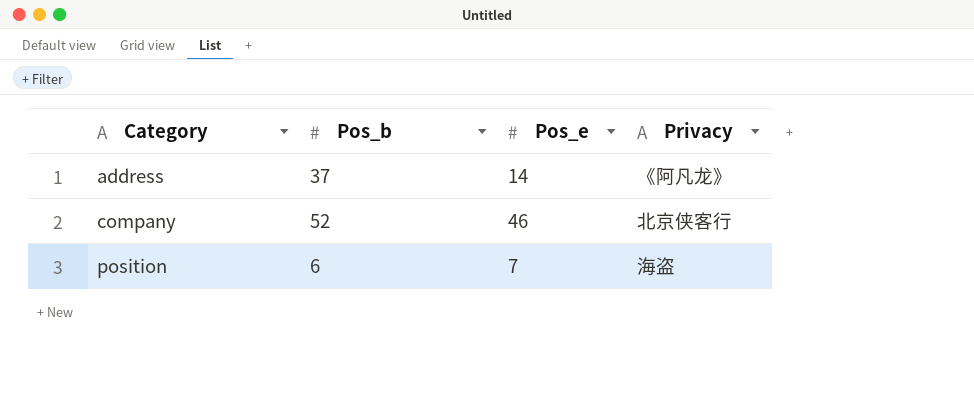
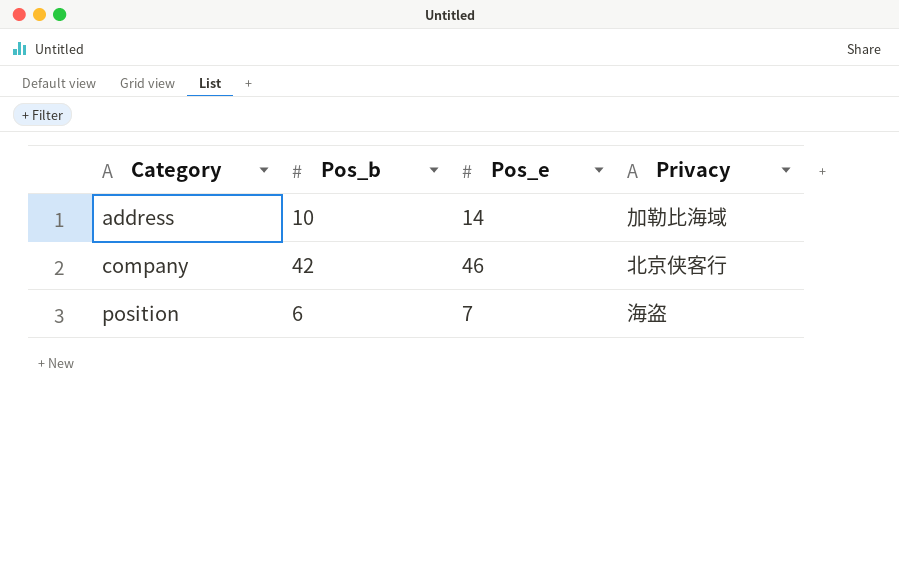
address | Pos_b: 37 -> 10
address | Privacy: 《阿凡龙》 -> 加勒比海域
company | Pos_b: 52 -> 42

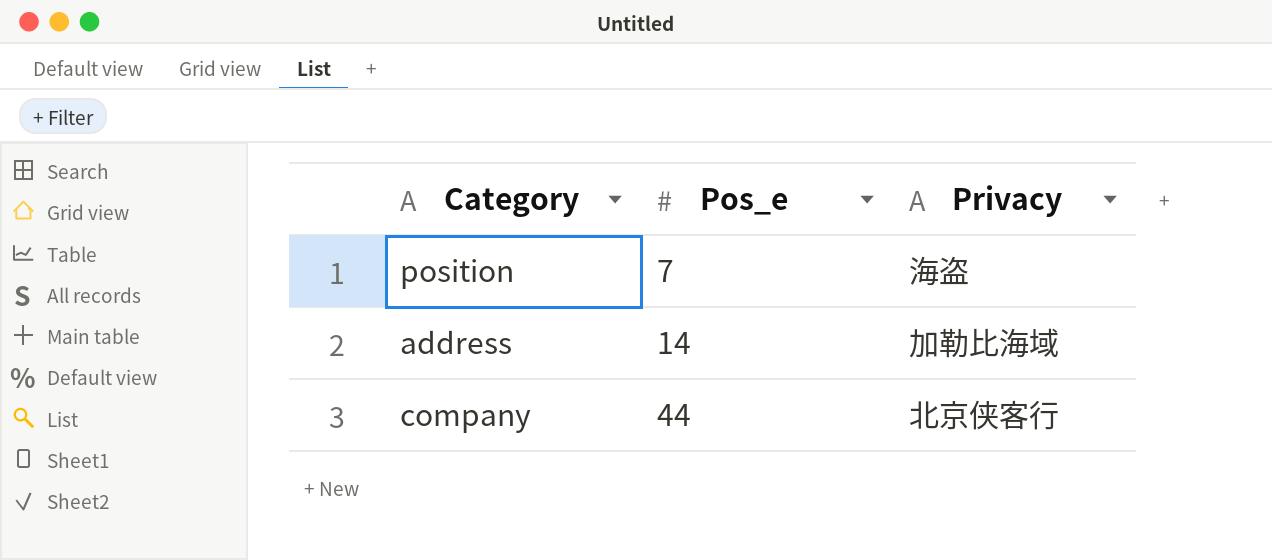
row order: Category ascending -> Pos_e ascending
column Pos_b | position: 2 -> none
company | Pos_e: 46 -> 44

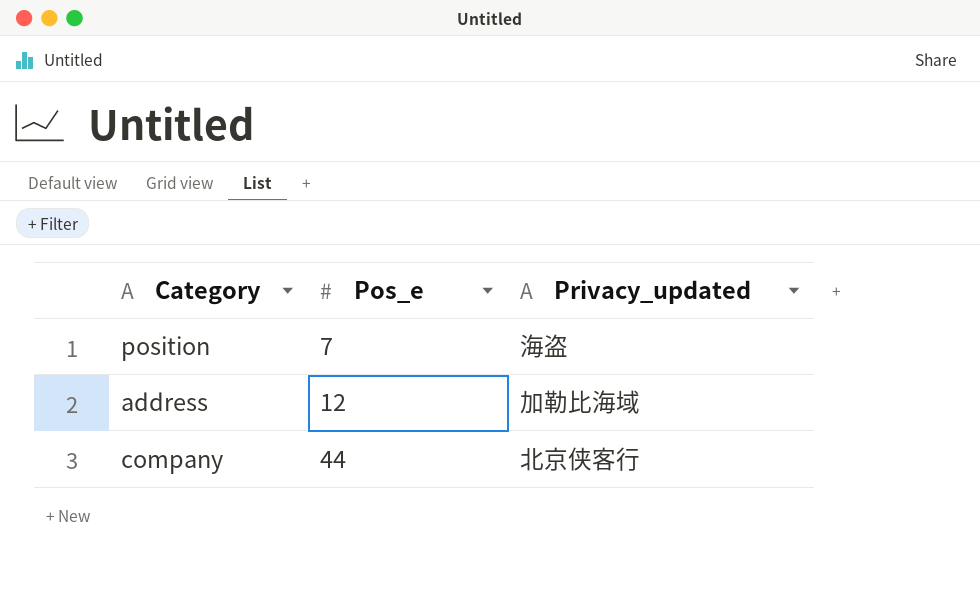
column name: Privacy -> Privacy_updated
address | Pos_e: 14 -> 12

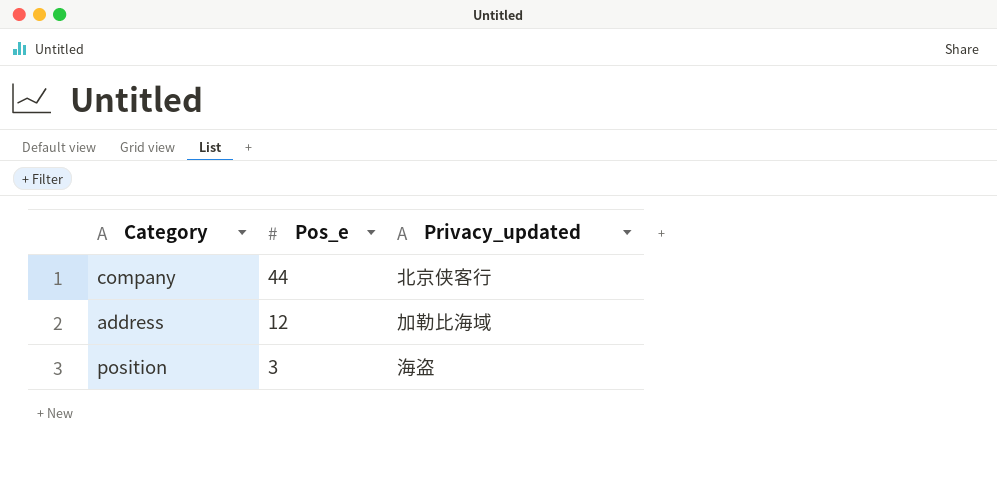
row order: Pos_e ascending -> Pos_e descending
position | Pos_e: 7 -> 3

